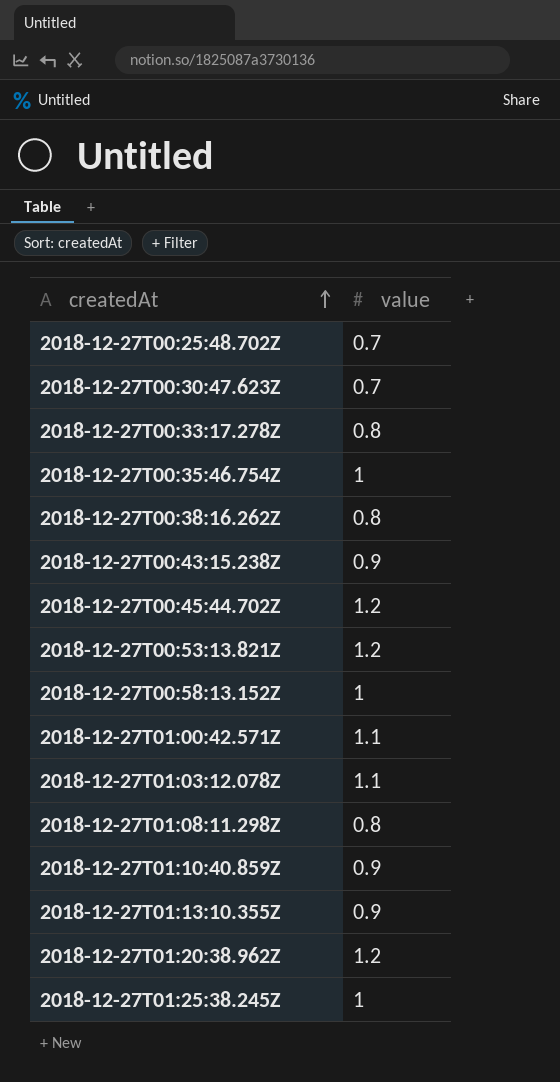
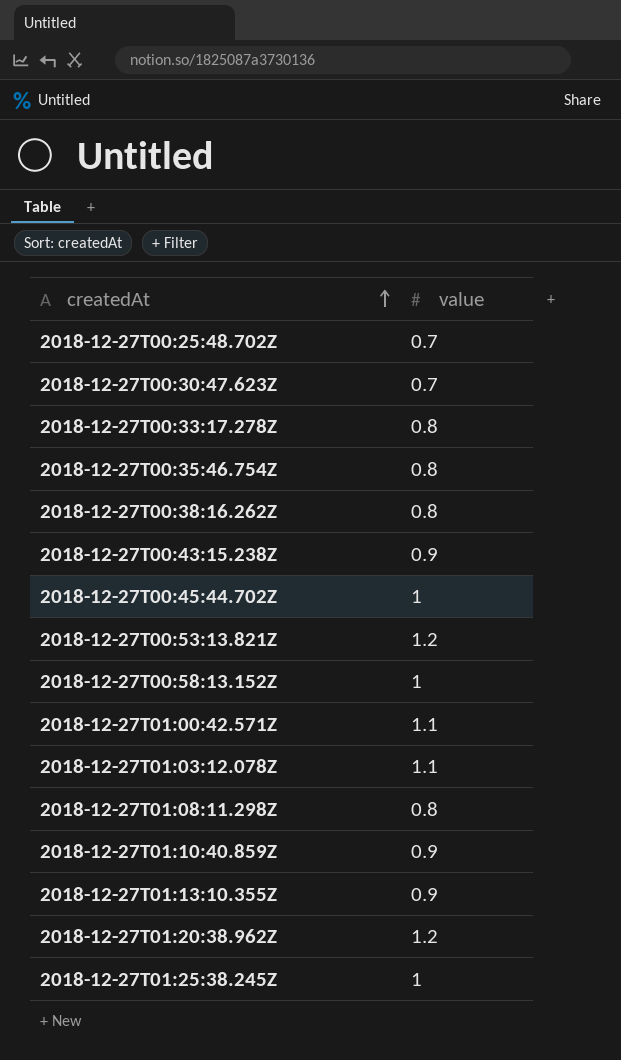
2018-12-27T00:35:46.754Z | value: 1 -> 0.8
2018-12-27T00:45:44.702Z | value: 1.2 -> 1

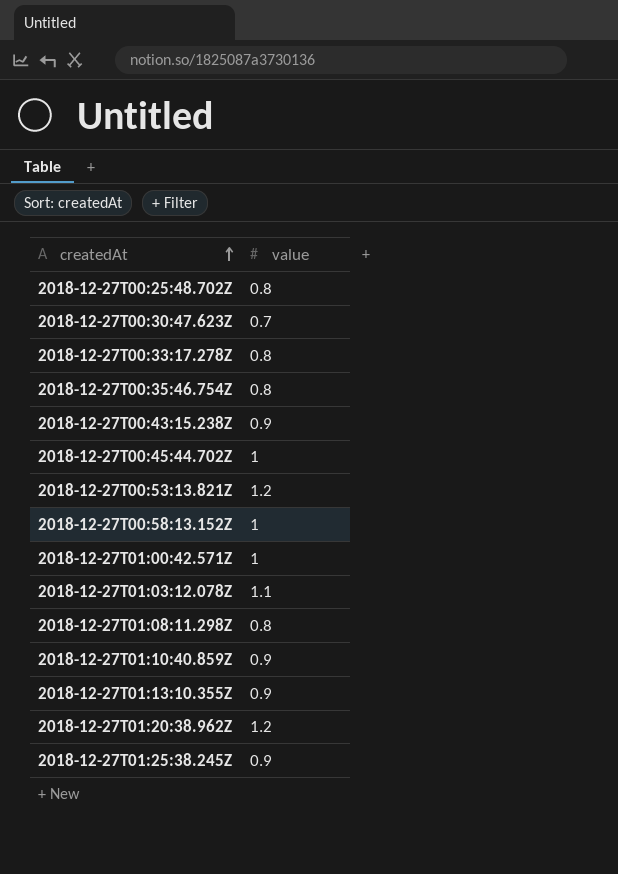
row 2018-12-27T00:38:16.262Z: 0.8 -> none
2018-12-27T00:25:48.702Z | value: 0.7 -> 0.8
2018-12-27T01:00:42.571Z | value: 1.1 -> 1
2018-12-27T01:25:38.245Z | value: 1 -> 0.9

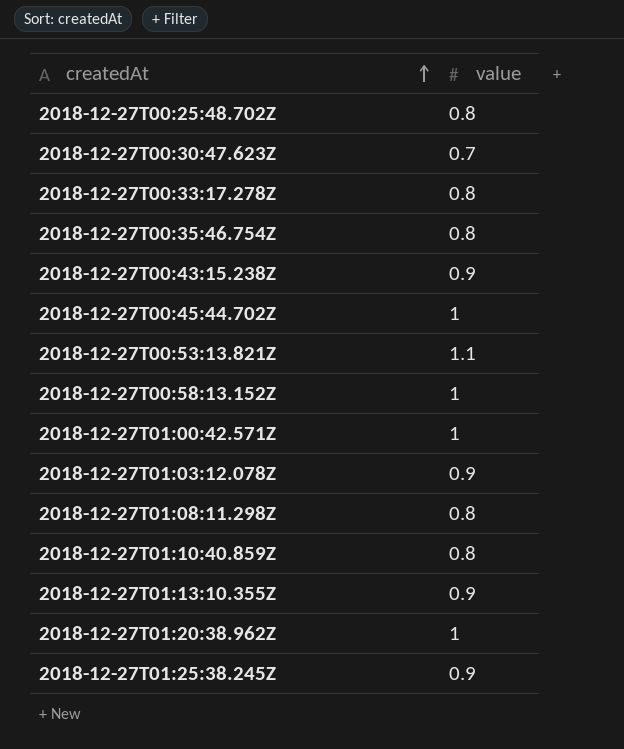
2018-12-27T00:53:13.821Z | value: 1.2 -> 1.1
2018-12-27T01:03:12.078Z | value: 1.1 -> 0.9
2018-12-27T01:10:40.859Z | value: 0.9 -> 0.8
2018-12-27T01:20:38.962Z | value: 1.2 -> 1

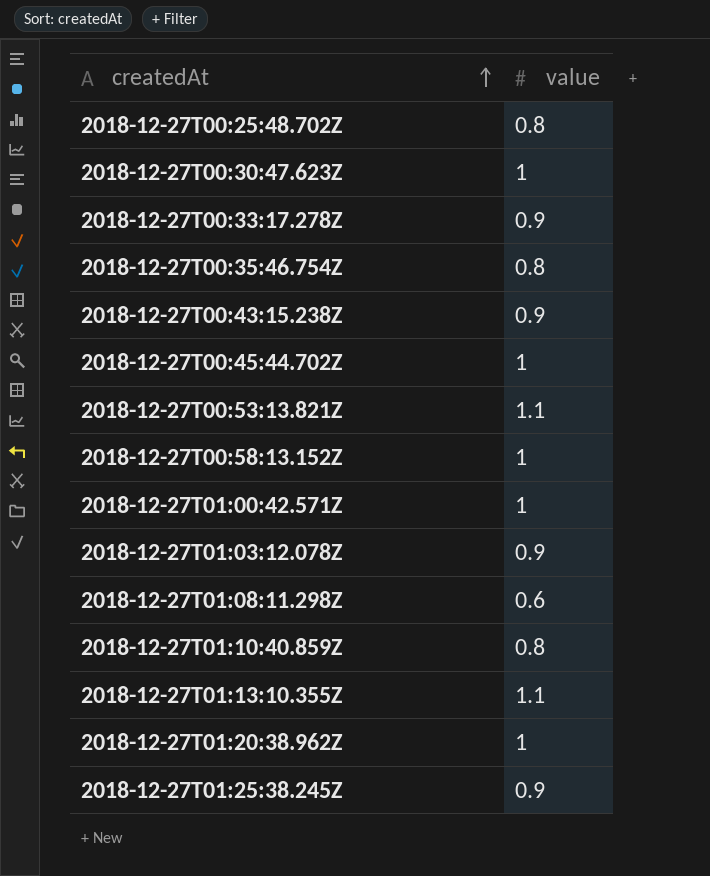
2018-12-27T00:30:47.623Z | value: 0.7 -> 1
2018-12-27T00:33:17.278Z | value: 0.8 -> 0.9
2018-12-27T01:08:11.298Z | value: 0.8 -> 0.6
2018-12-27T01:13:10.355Z | value: 0.9 -> 1.1

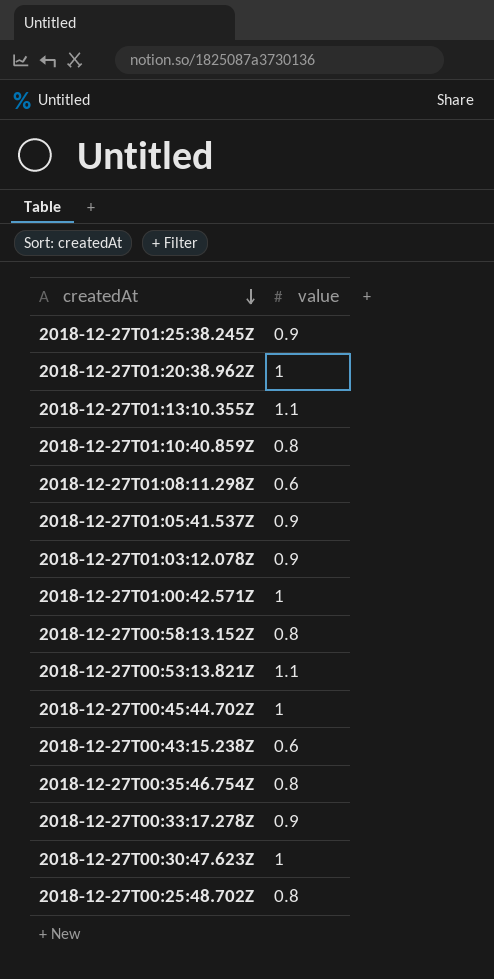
row order: createdAt ascending -> createdAt descending
row 2018-12-27T01:05:41.537Z: none -> 0.9
2018-12-27T00:58:13.152Z | value: 1 -> 0.8
2018-12-27T00:43:15.238Z | value: 0.9 -> 0.6

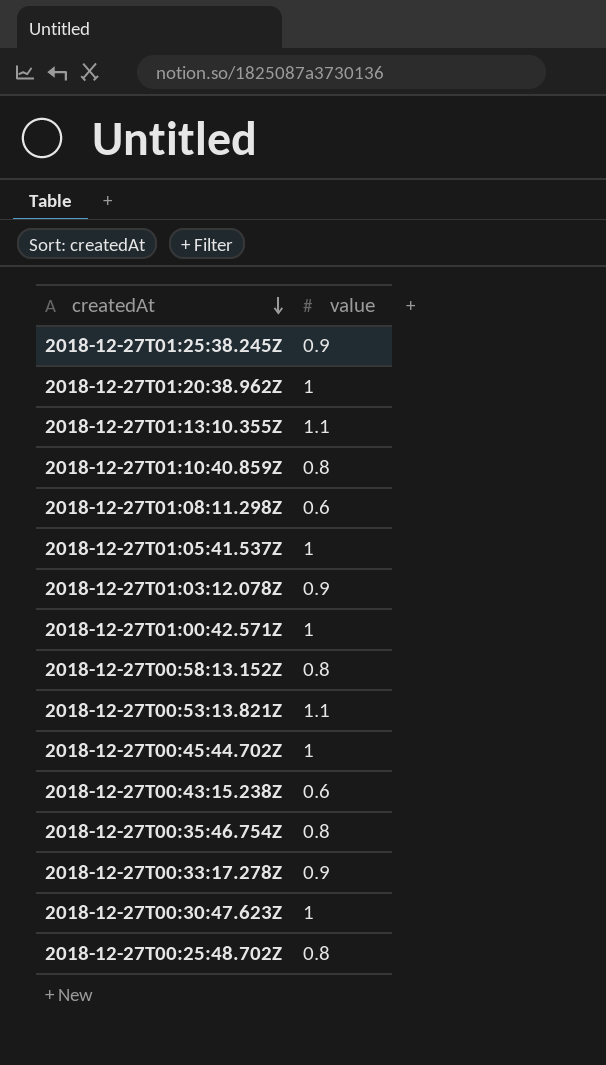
2018-12-27T01:05:41.537Z | value: 0.9 -> 1

